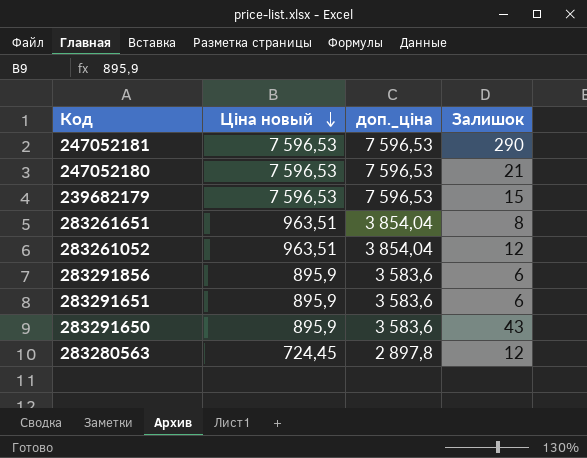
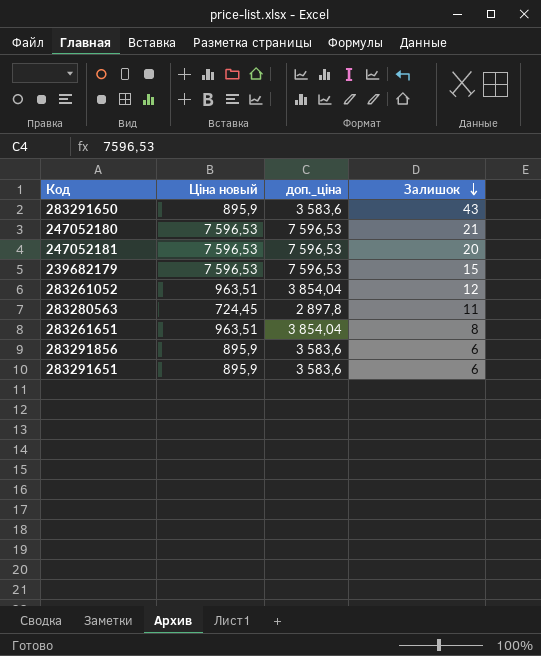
row order: Ціна новый descending -> Залишок descending
247052181 | Залишок: 290 -> 20
283280563 | Залишок: 12 -> 11

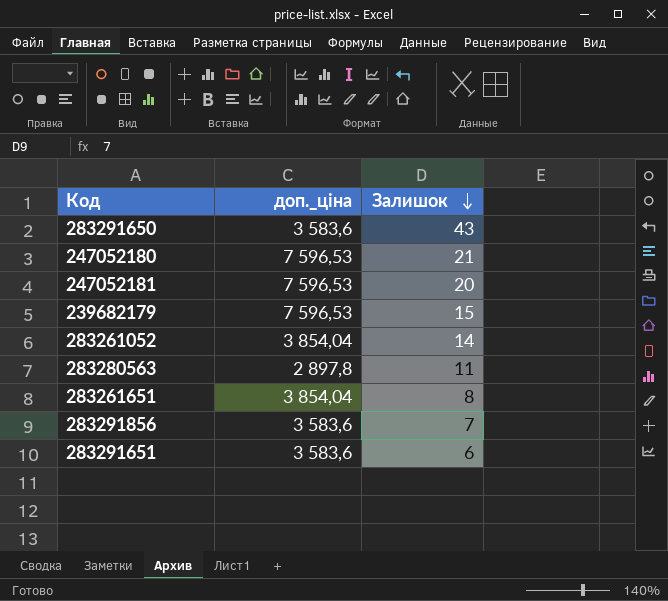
column Ціна новый | position: 2 -> none
283261052 | Залишок: 12 -> 14
283291856 | Залишок: 6 -> 7

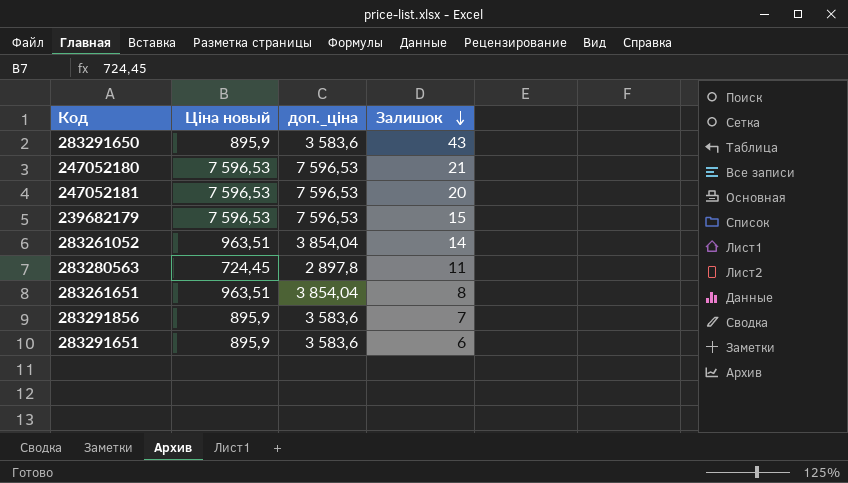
column Ціна новый | position: none -> 2

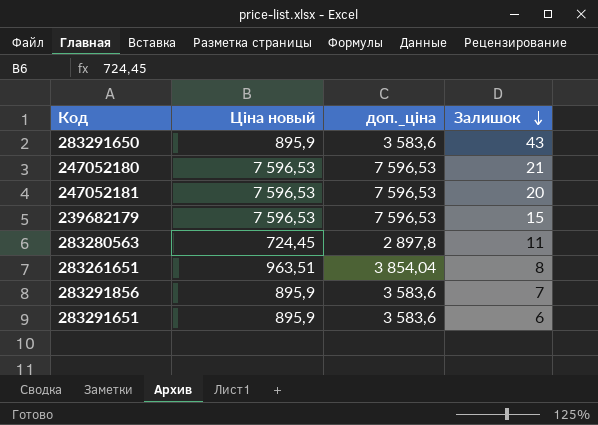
row 283261052: 963,51 | 3 854,04 | 14 -> none

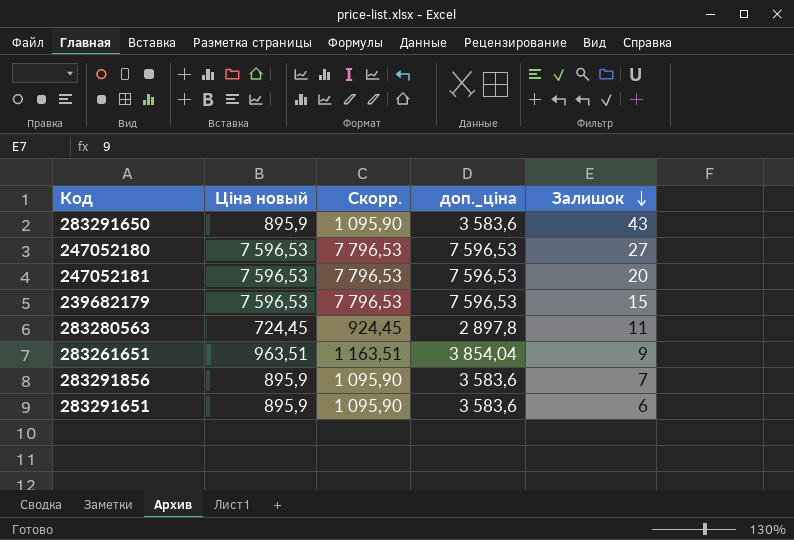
column Скорр. | formula: none -> [Ціна новый] + 200
247052180 | Залишок: 21 -> 27
283261651 | Залишок: 8 -> 9

